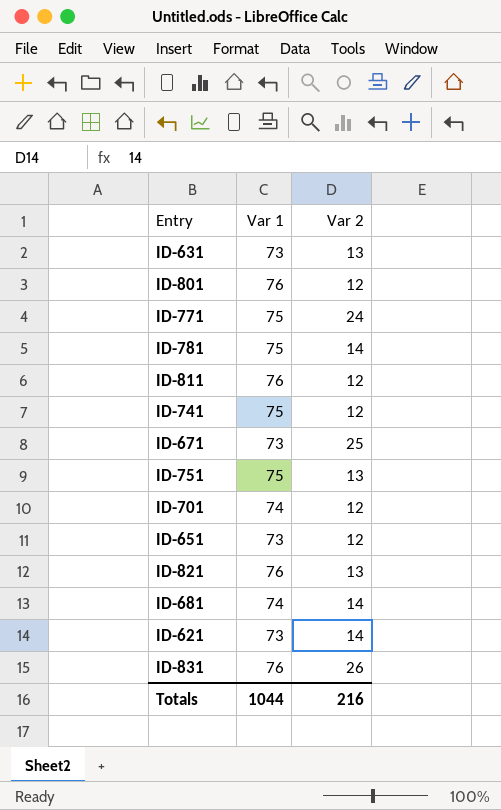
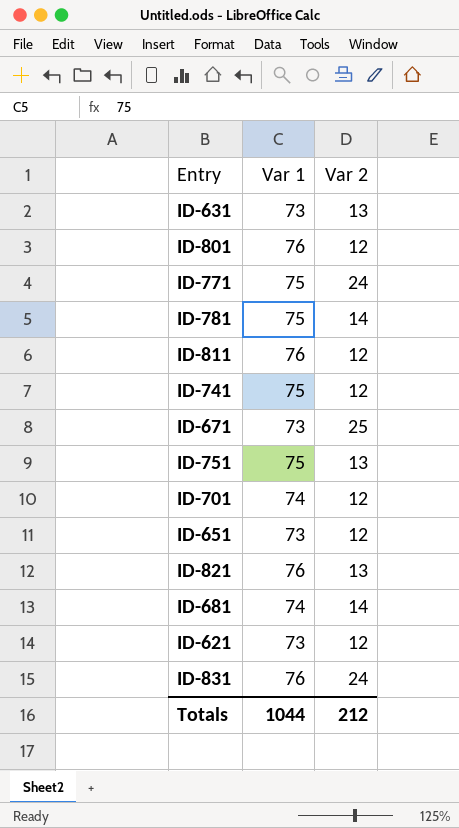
ID-621 | Var 2: 14 -> 12
ID-831 | Var 2: 26 -> 24
Totals | Var 2: 216 -> 212

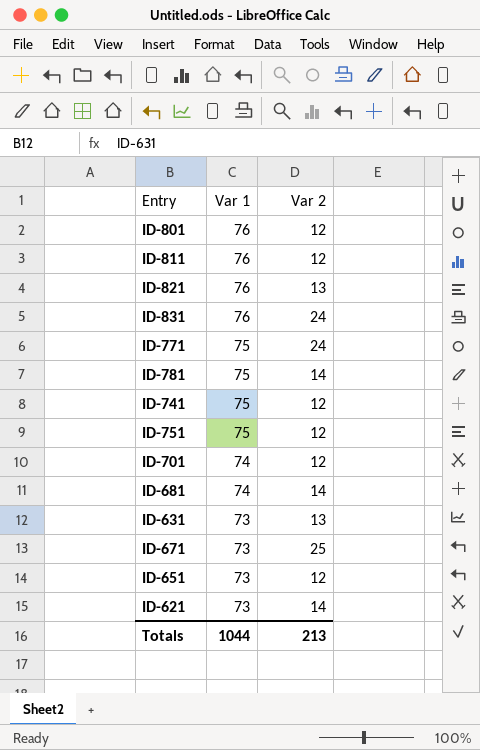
row order: none -> Var 1 descending
ID-751 | Var 2: 13 -> 12
ID-621 | Var 2: 12 -> 14
Totals | Var 2: 212 -> 213

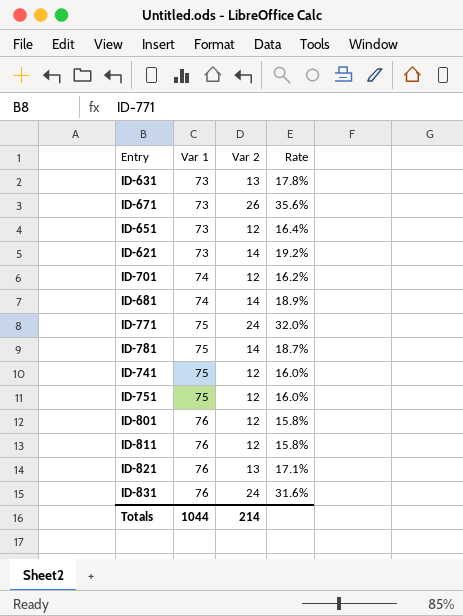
row order: Var 1 descending -> Var 1 ascending
column Rate | formula: none -> [Var 2] / [Var 1]
ID-671 | Var 2: 25 -> 26
Totals | Var 2: 213 -> 214

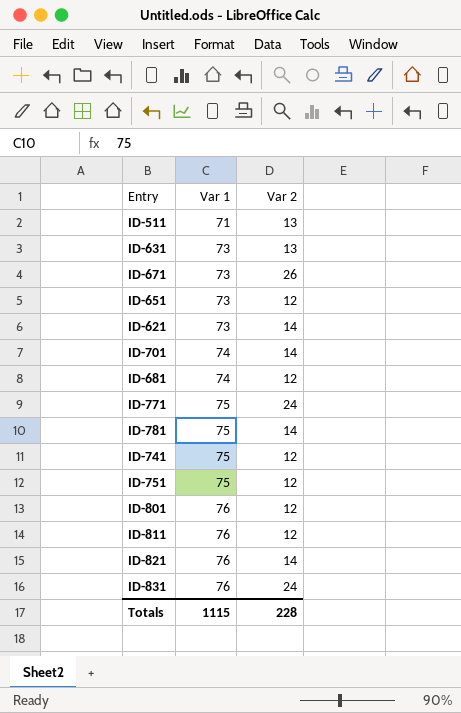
column Rate | formula: [Var 2] / [Var 1] -> none
row ID-511: none -> 71 | 13
ID-701 | Var 2: 12 -> 14
ID-681 | Var 2: 14 -> 12
ID-821 | Var 2: 13 -> 14
Totals | Var 1: 1044 -> 1115
Totals | Var 2: 214 -> 228

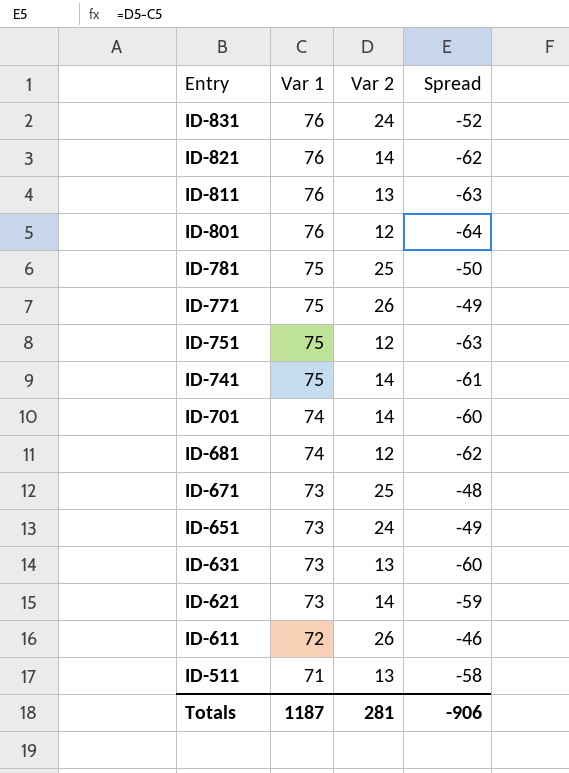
row order: Var 1 ascending -> Entry descending
column Spread | formula: none -> [Var 2] - [Var 1]
ID-811 | Var 2: 12 -> 13
ID-781 | Var 2: 14 -> 25
ID-771 | Var 2: 24 -> 26
ID-741 | Var 2: 12 -> 14
ID-671 | Var 2: 26 -> 25
ID-651 | Var 2: 12 -> 24
row ID-611: none -> 72 | 26 | -46
Totals | Var 1: 1115 -> 1187
Totals | Var 2: 228 -> 281

